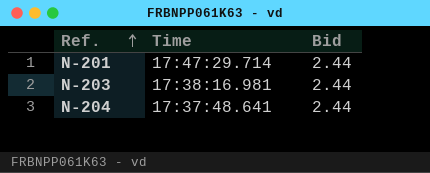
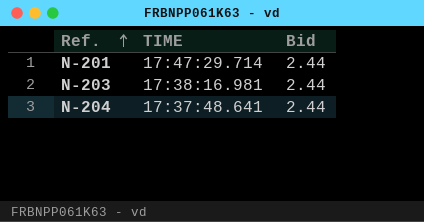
column name: Time -> TIME

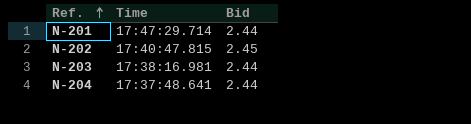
column name: TIME -> Time
row N-202: none -> 17:40:47.815 | 2.45

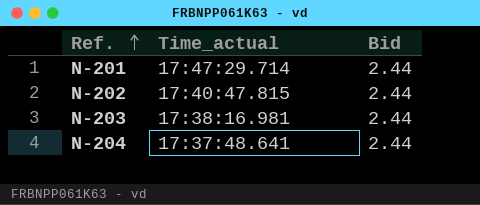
column name: Time -> Time_actual
N-202 | Bid: 2.45 -> 2.44

